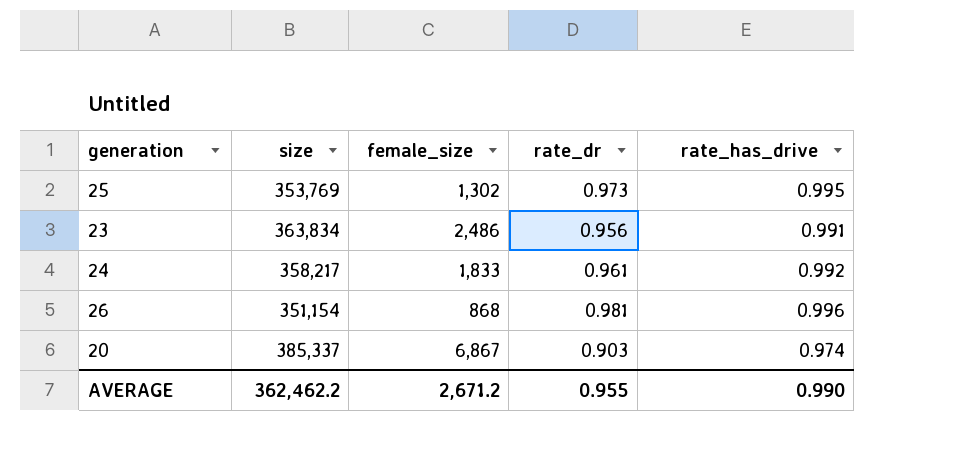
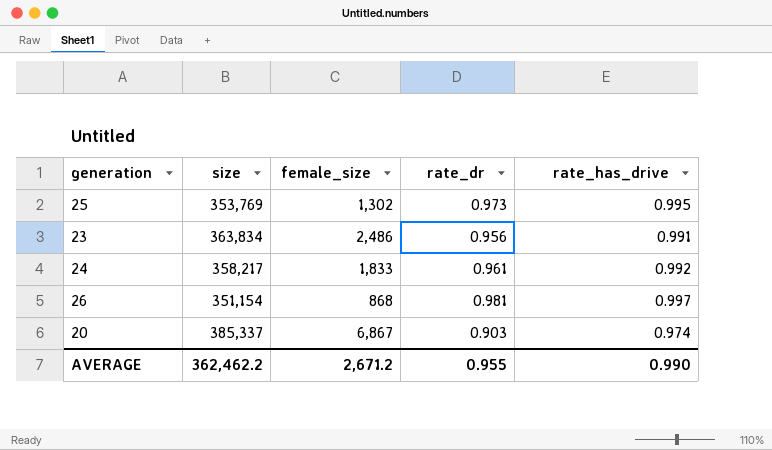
26 | rate_has_drive: 0.996 -> 0.997

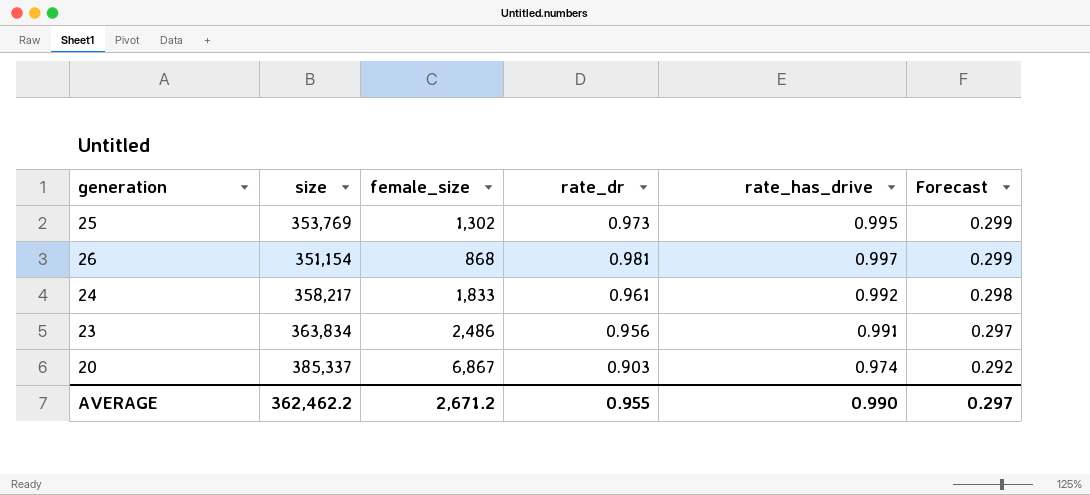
row order: none -> Forecast descending
column Forecast | formula: none -> [rate_has_drive] * 0.3

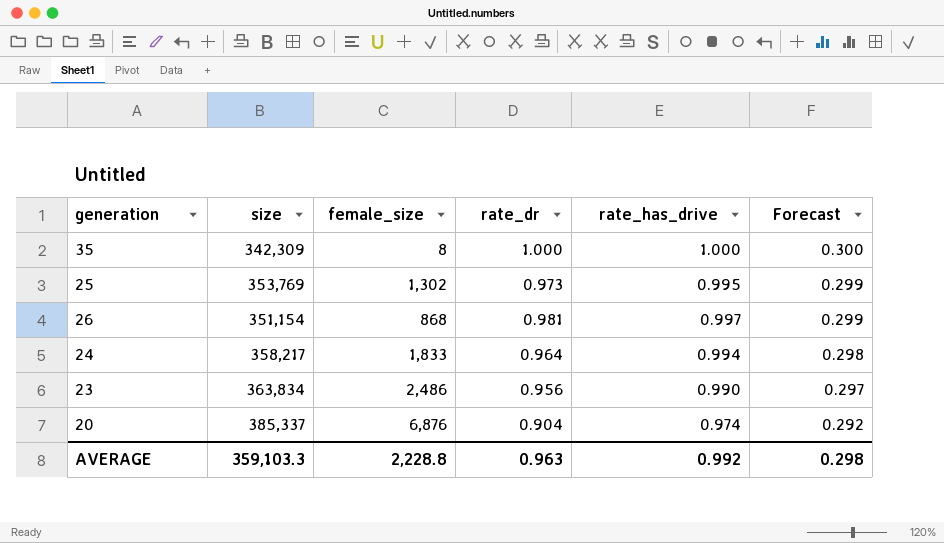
row 35: none -> 342,309 | 8 | 1.000 | 1.000 | 0.300
24 | rate_dr: 0.961 -> 0.964
24 | rate_has_drive: 0.992 -> 0.994
23 | rate_has_drive: 0.991 -> 0.990
20 | female_size: 6,867 -> 6,876
20 | rate_dr: 0.903 -> 0.904
AVERAGE | size: 362,462.2 -> 359,103.3
AVERAGE | female_size: 2,671.2 -> 2,228.8
AVERAGE | rate_dr: 0.955 -> 0.963
AVERAGE | rate_has_drive: 0.990 -> 0.992
AVERAGE | Forecast: 0.297 -> 0.298

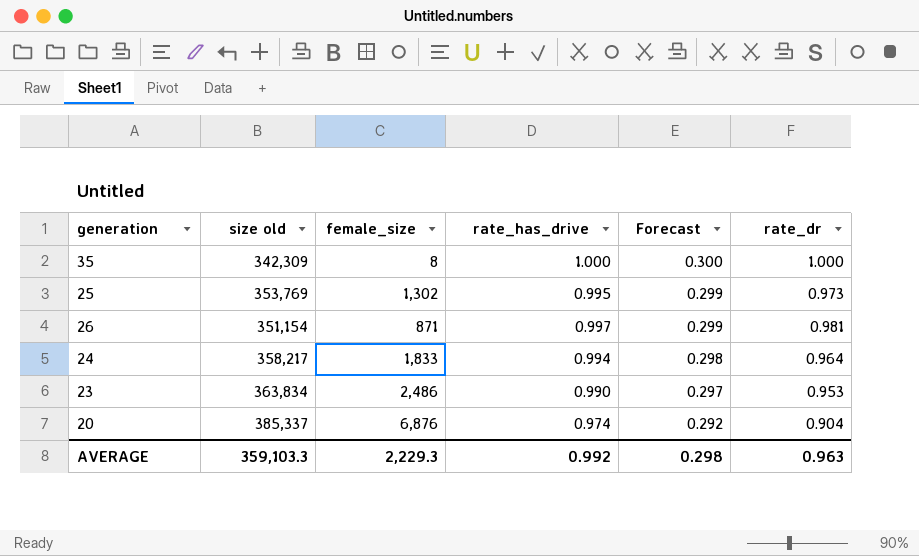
column name: size -> size old
column rate_dr | position: 4 -> 6
26 | female_size: 868 -> 871
23 | rate_dr: 0.956 -> 0.953
AVERAGE | female_size: 2,228.8 -> 2,229.3

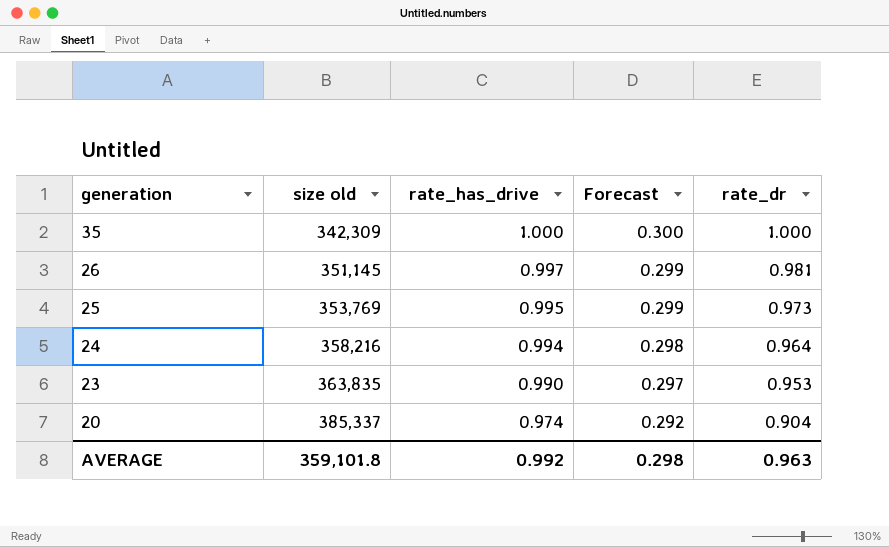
row order: Forecast descending -> generation descending
column female_size | position: 3 -> none
26 | size old: 351,154 -> 351,145
24 | size old: 358,217 -> 358,216
23 | size old: 363,834 -> 363,835
AVERAGE | size old: 359,103.3 -> 359,101.8

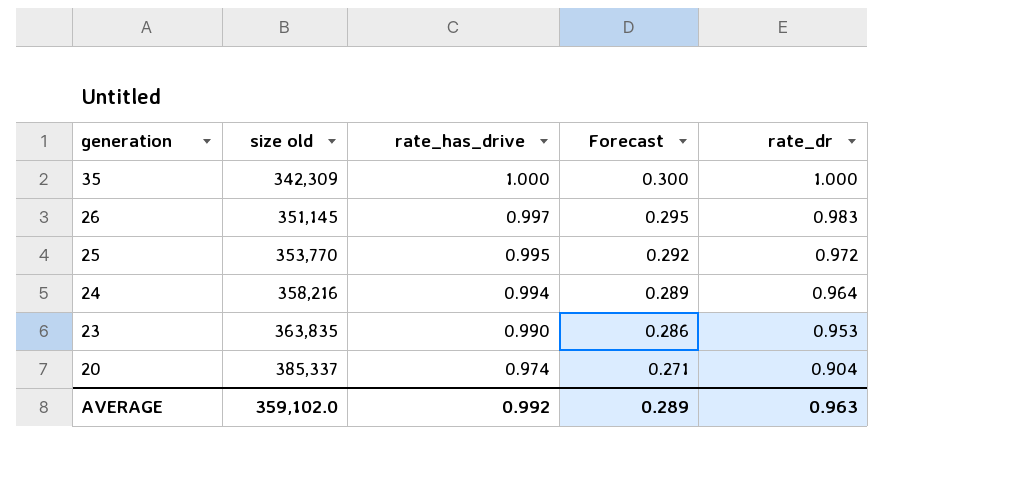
column Forecast | formula: [rate_has_drive] * 0.3 -> [rate_dr] * 0.3
26 | rate_dr: 0.981 -> 0.983
25 | size old: 353,769 -> 353,770
25 | rate_dr: 0.973 -> 0.972
AVERAGE | size old: 359,101.8 -> 359,102.0
AVERAGE | Forecast: 0.298 -> 0.289

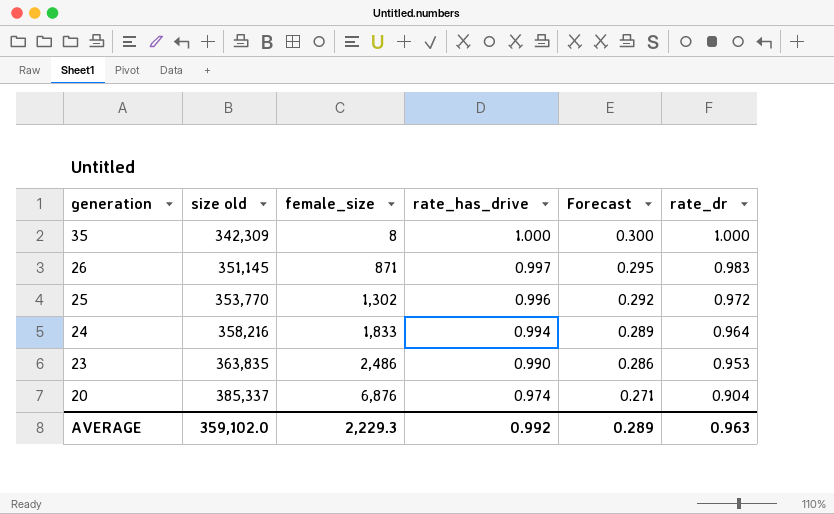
column female_size | position: none -> 3
25 | rate_has_drive: 0.995 -> 0.996

